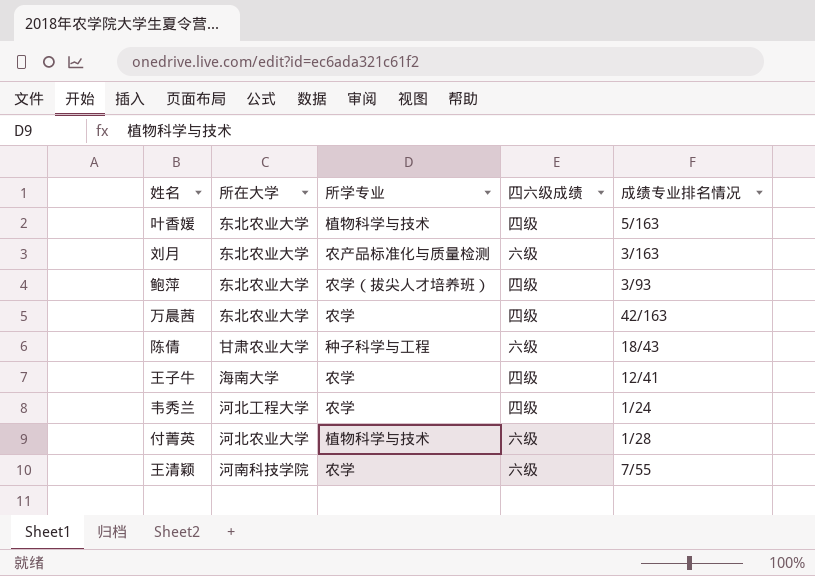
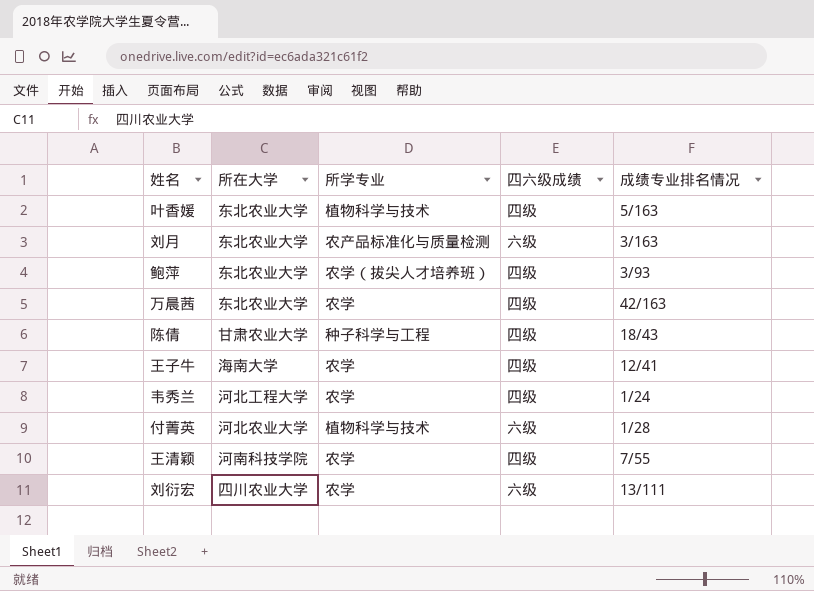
陈倩 | 四六级成绩: 六级 -> 四级
王清颖 | 四六级成绩: 六级 -> 四级
row 刘衍宏: none -> 四川农业大学 | 农学 | 六级 | 13/111

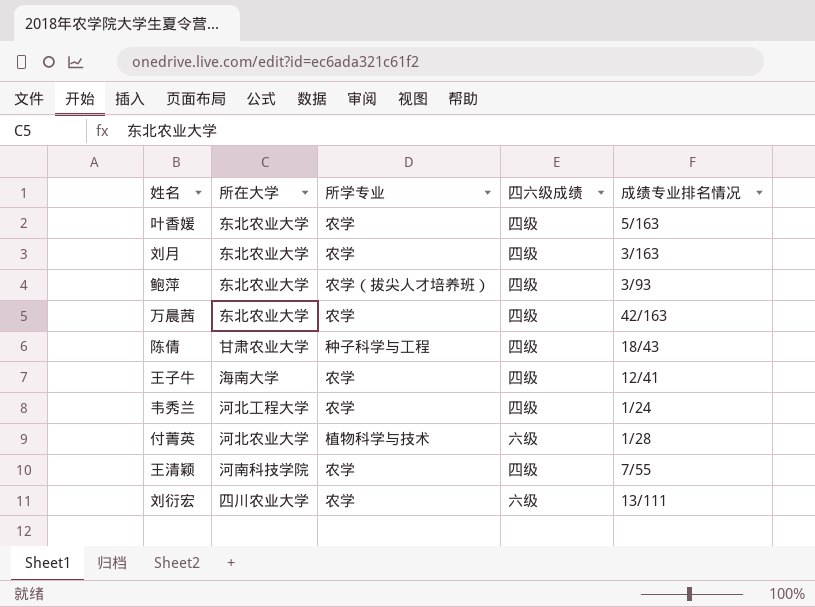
叶香媛 | 所学专业: 植物科学与技术 -> 农学
刘月 | 所学专业: 农产品标准化与质量检测 -> 农学
刘月 | 四六级成绩: 六级 -> 四级

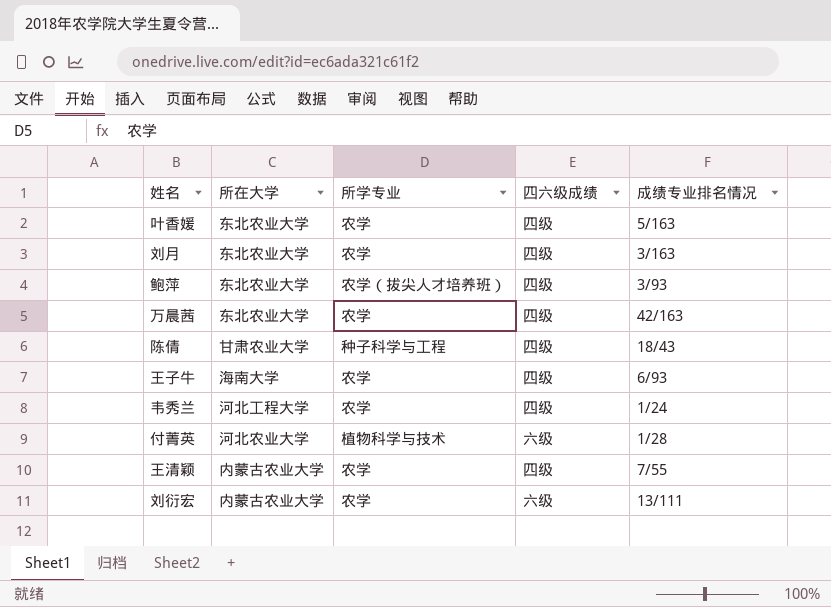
王子牛 | 成绩专业排名情况: 12/41 -> 6/93
王清颖 | 所在大学: 河南科技学院 -> 内蒙古农业大学
刘衍宏 | 所在大学: 四川农业大学 -> 内蒙古农业大学

